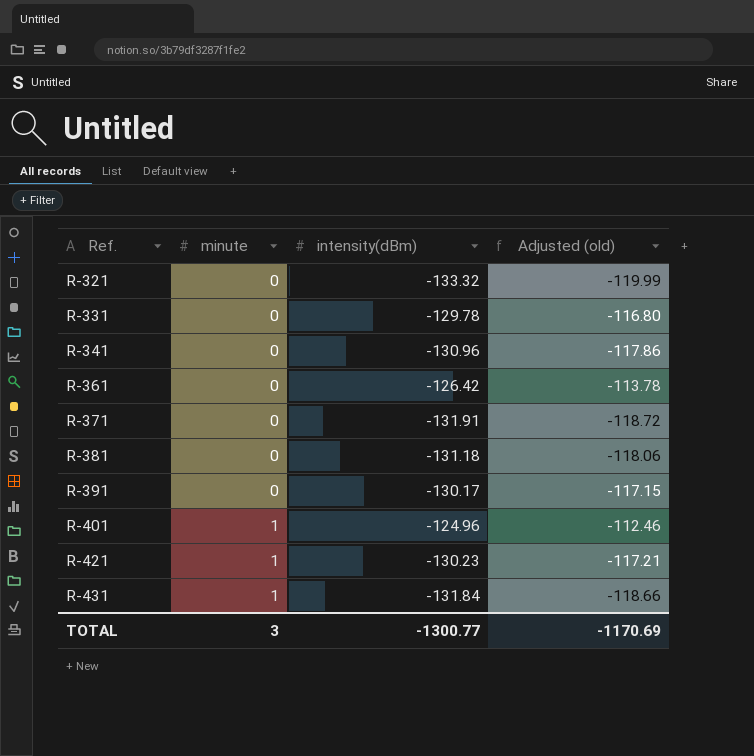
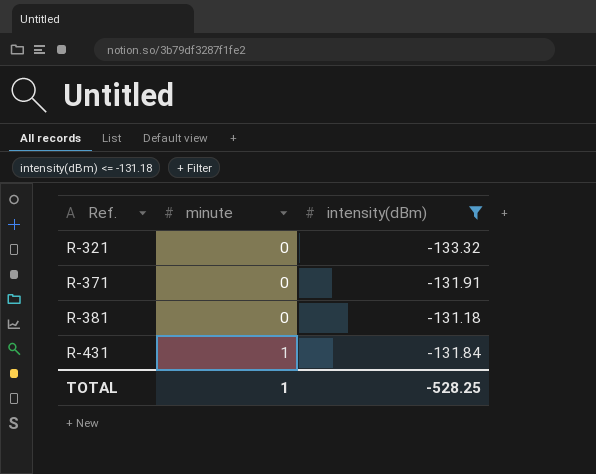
filter: none -> intensity(dBm) <= -131.18
column Adjusted (old) | formula: [intensity(dBm)] * 0.9 -> none
TOTAL | minute: 3 -> 1
TOTAL | intensity(dBm): -1300.77 -> -528.25

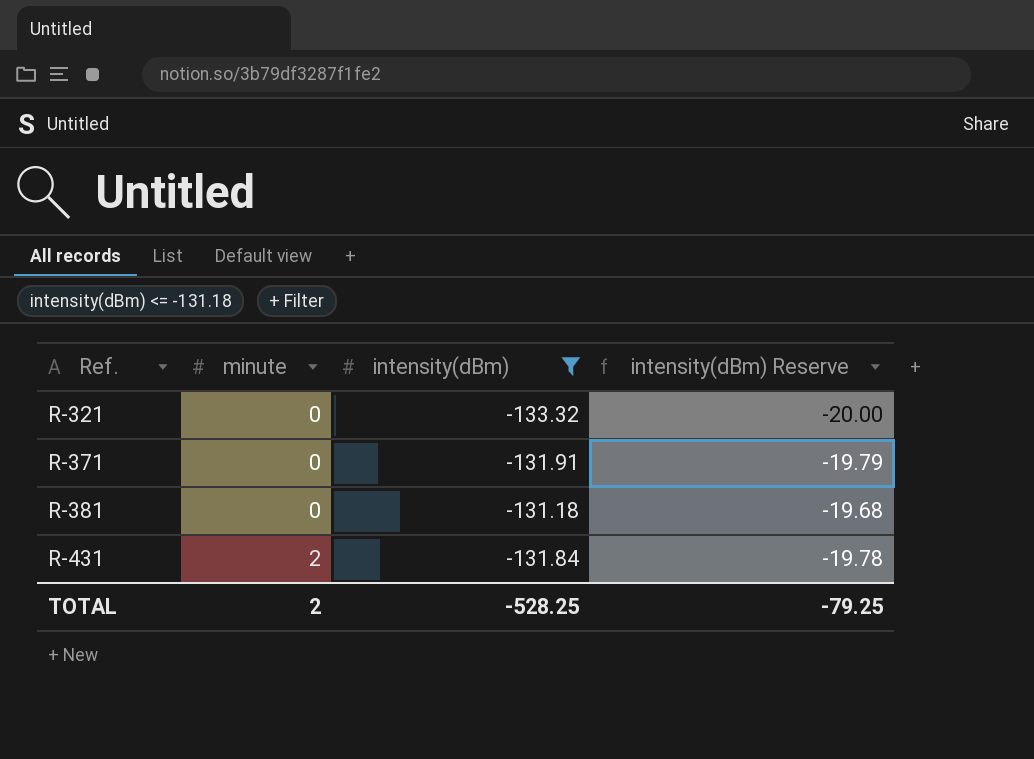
column intensity(dBm) Reserve | formula: none -> [intensity(dBm)] * 0.15
R-431 | minute: 1 -> 2
TOTAL | minute: 1 -> 2

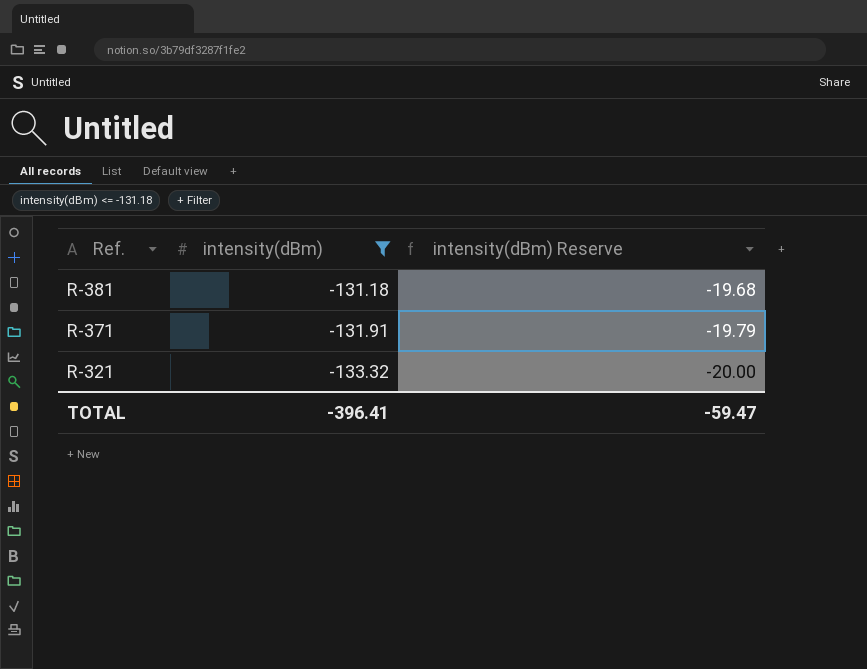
row order: Ref. ascending -> Ref. descending
column minute | position: 2 -> none
row R-431: 2 | -131.84 | -19.78 -> none
TOTAL | intensity(dBm): -528.25 -> -396.41
TOTAL | intensity(dBm) Reserve: -79.25 -> -59.47

